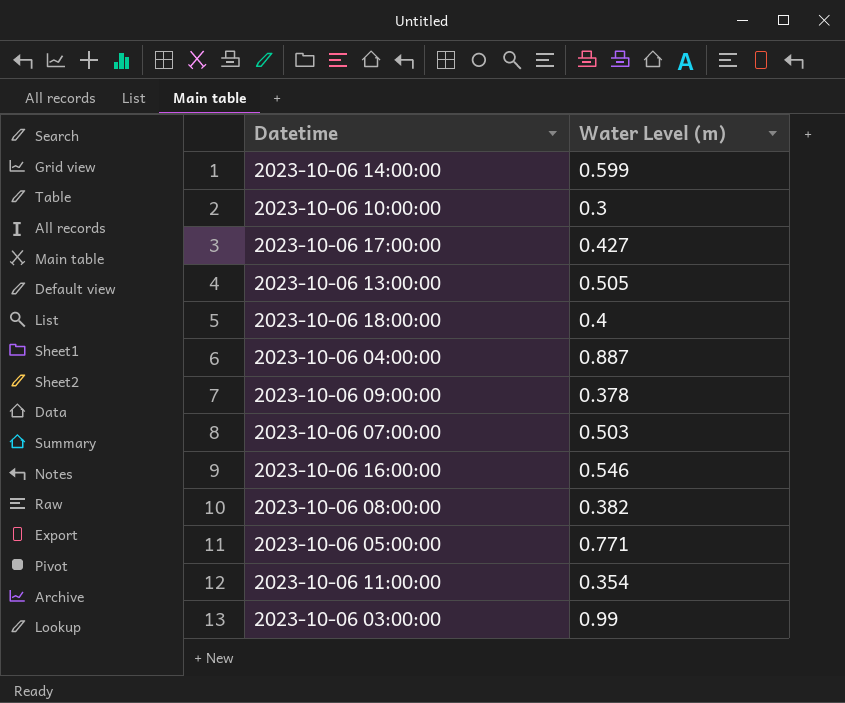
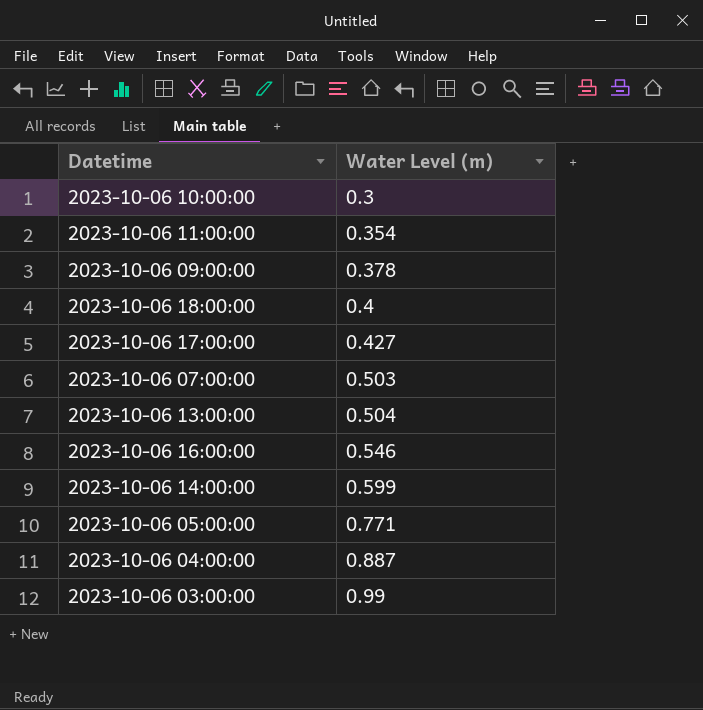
row order: none -> Water Level (m) ascending
row 2023-10-06 08:00:00: 0.382 -> none
2023-10-06 13:00:00 | Water Level (m): 0.505 -> 0.504

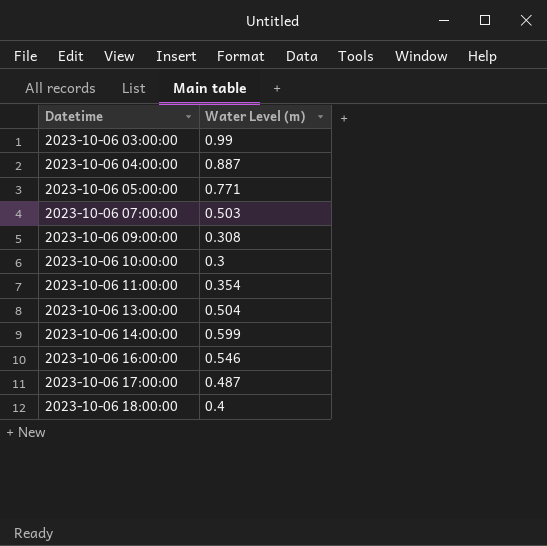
row order: Water Level (m) ascending -> Datetime ascending
2023-10-06 09:00:00 | Water Level (m): 0.378 -> 0.308
2023-10-06 17:00:00 | Water Level (m): 0.427 -> 0.487

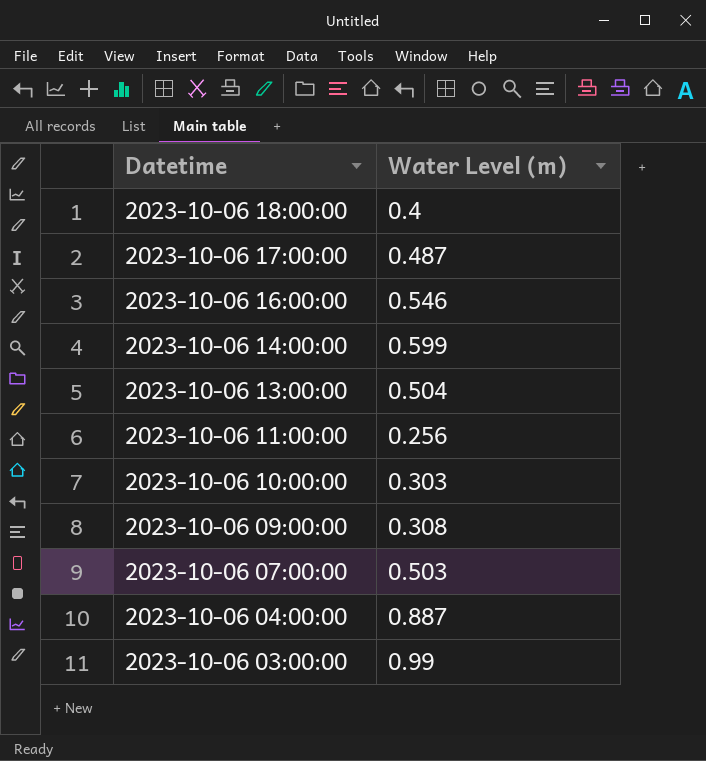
row order: Datetime ascending -> Datetime descending
row 2023-10-06 05:00:00: 0.771 -> none
2023-10-06 11:00:00 | Water Level (m): 0.354 -> 0.256
2023-10-06 10:00:00 | Water Level (m): 0.3 -> 0.303

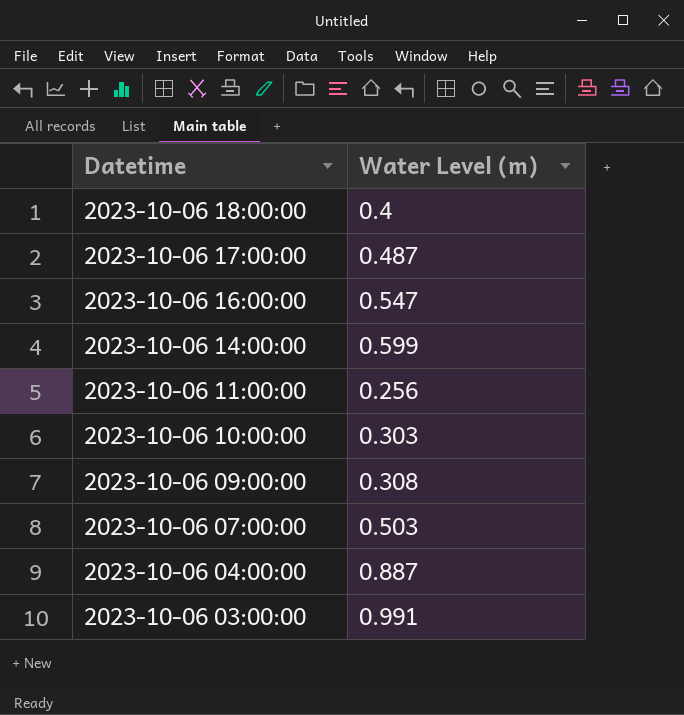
row 2023-10-06 13:00:00: 0.504 -> none
2023-10-06 16:00:00 | Water Level (m): 0.546 -> 0.547
2023-10-06 03:00:00 | Water Level (m): 0.99 -> 0.991

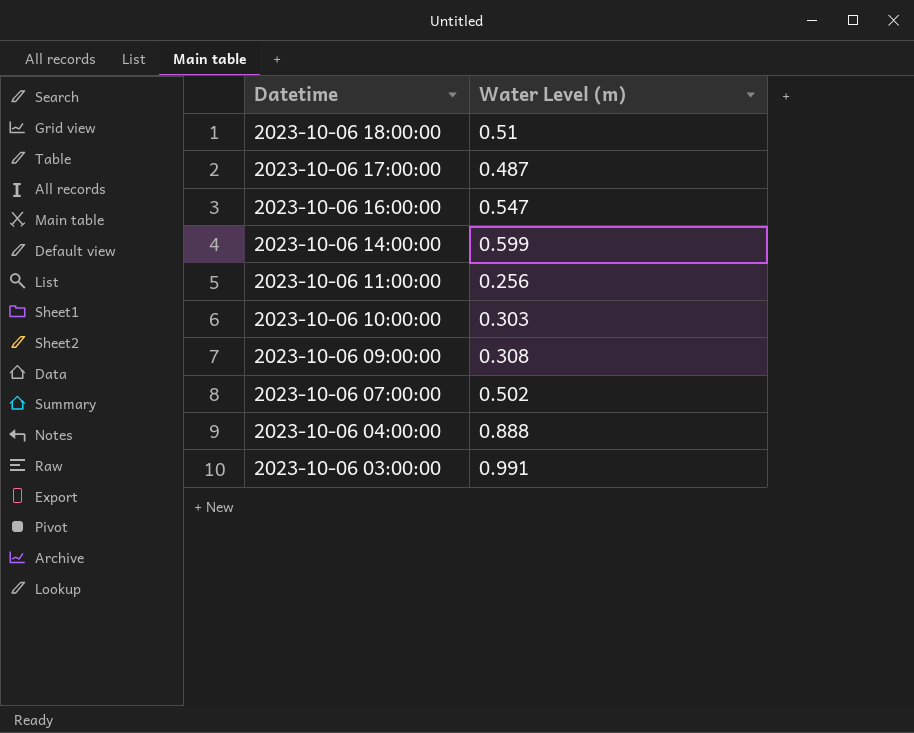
2023-10-06 18:00:00 | Water Level (m): 0.4 -> 0.51
2023-10-06 07:00:00 | Water Level (m): 0.503 -> 0.502
2023-10-06 04:00:00 | Water Level (m): 0.887 -> 0.888

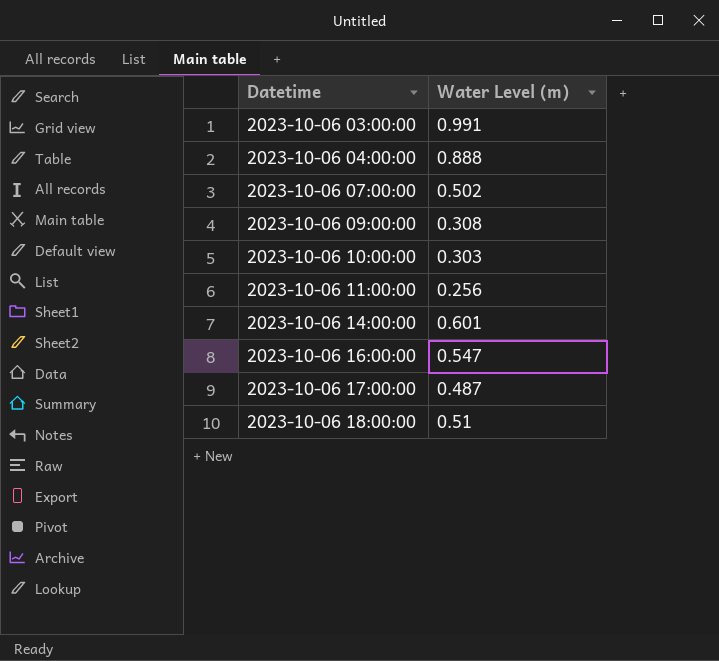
row order: Datetime descending -> Datetime ascending
2023-10-06 14:00:00 | Water Level (m): 0.599 -> 0.601

